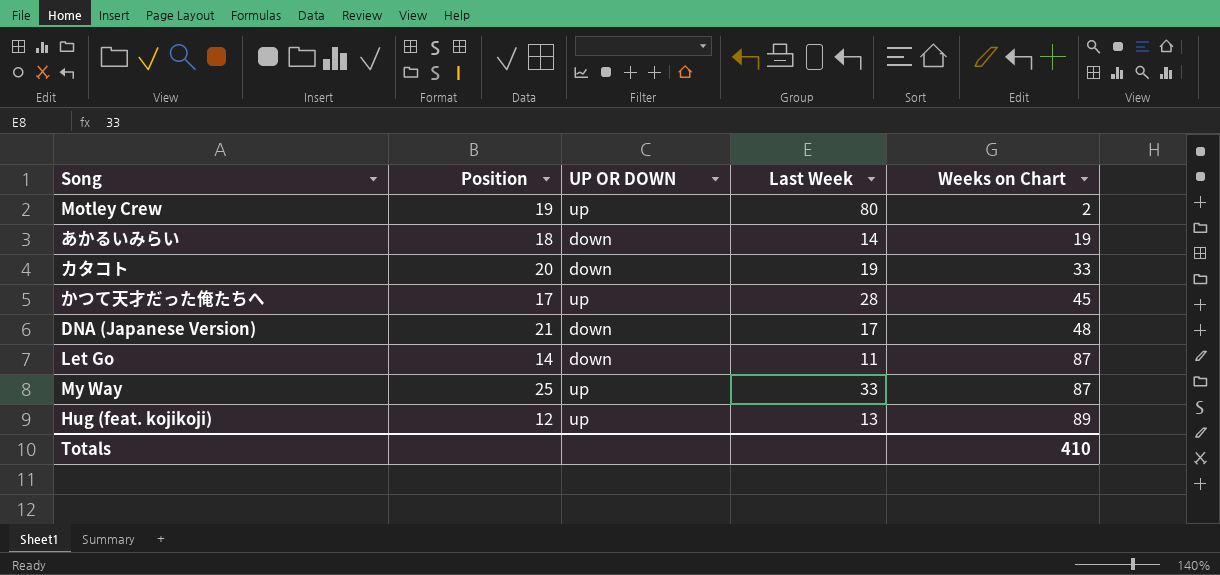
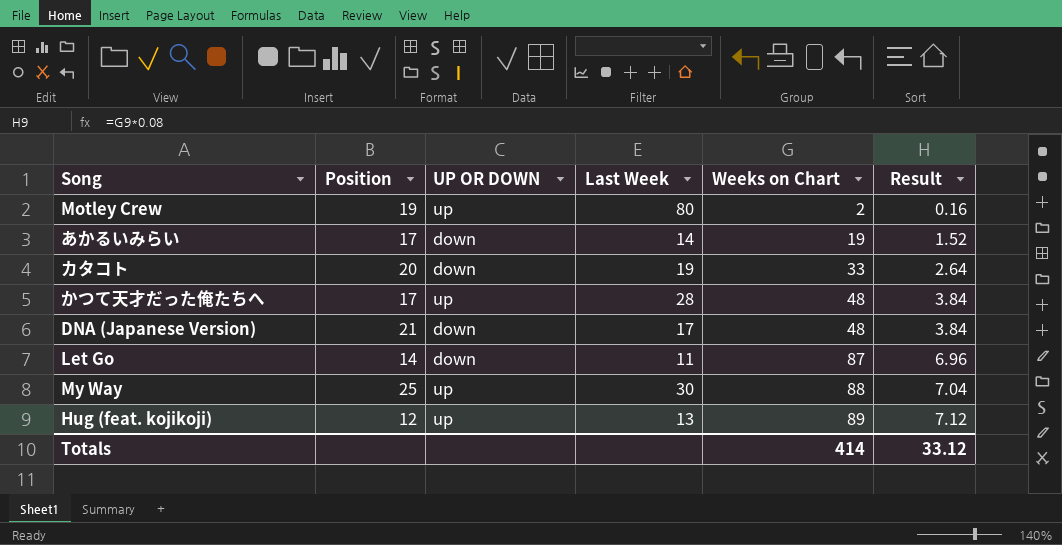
column Result | formula: none -> [Weeks on Chart] * 0.08
あかるいみらい | Position: 18 -> 17
かつて天才だった俺たちへ | Weeks on Chart: 45 -> 48
My Way | Last Week: 33 -> 30
My Way | Weeks on Chart: 87 -> 88
Totals | Weeks on Chart: 410 -> 414

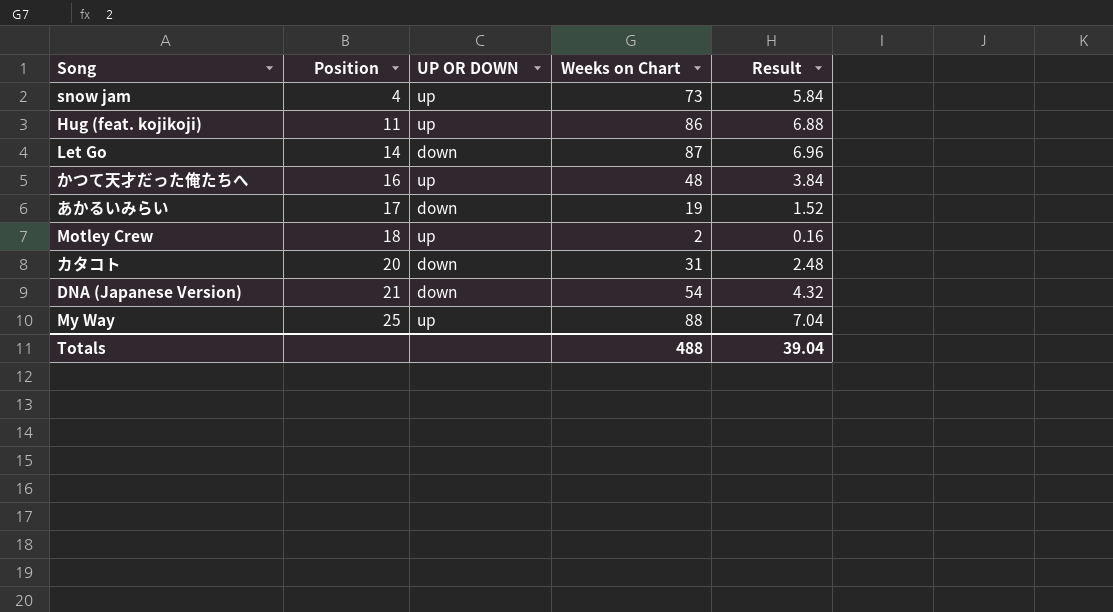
row order: Weeks on Chart ascending -> Position ascending
column Last Week | position: 4 -> none
row snow jam: none -> 4 | up | 73 | 5.84
Hug (feat. kojikoji) | Position: 12 -> 11
Hug (feat. kojikoji) | Weeks on Chart: 89 -> 86
Hug (feat. kojikoji) | Result: 7.12 -> 6.88
かつて天才だった俺たちへ | Position: 17 -> 16
Motley Crew | Position: 19 -> 18
カタコト | Weeks on Chart: 33 -> 31
カタコト | Result: 2.64 -> 2.48
DNA (Japanese Version) | Weeks on Chart: 48 -> 54
DNA (Japanese Version) | Result: 3.84 -> 4.32
Totals | Weeks on Chart: 414 -> 488
Totals | Result: 33.12 -> 39.04

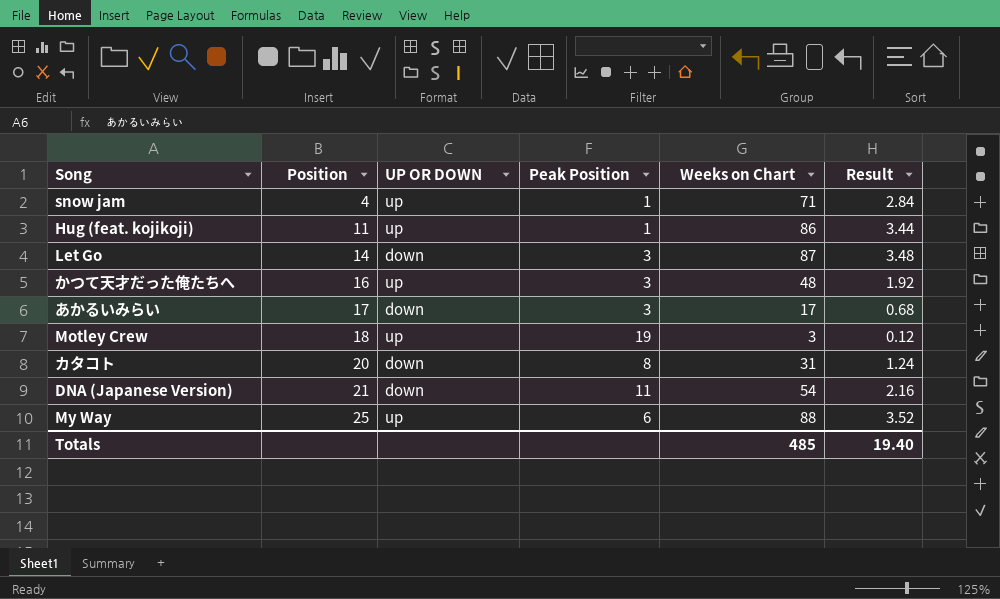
column Peak Position | position: none -> 4
column Result | formula: [Weeks on Chart] * 0.08 -> [Weeks on Chart] * 0.04
snow jam | Weeks on Chart: 73 -> 71
あかるいみらい | Weeks on Chart: 19 -> 17
Motley Crew | Weeks on Chart: 2 -> 3
Totals | Weeks on Chart: 488 -> 485
Totals | Result: 39.04 -> 19.40

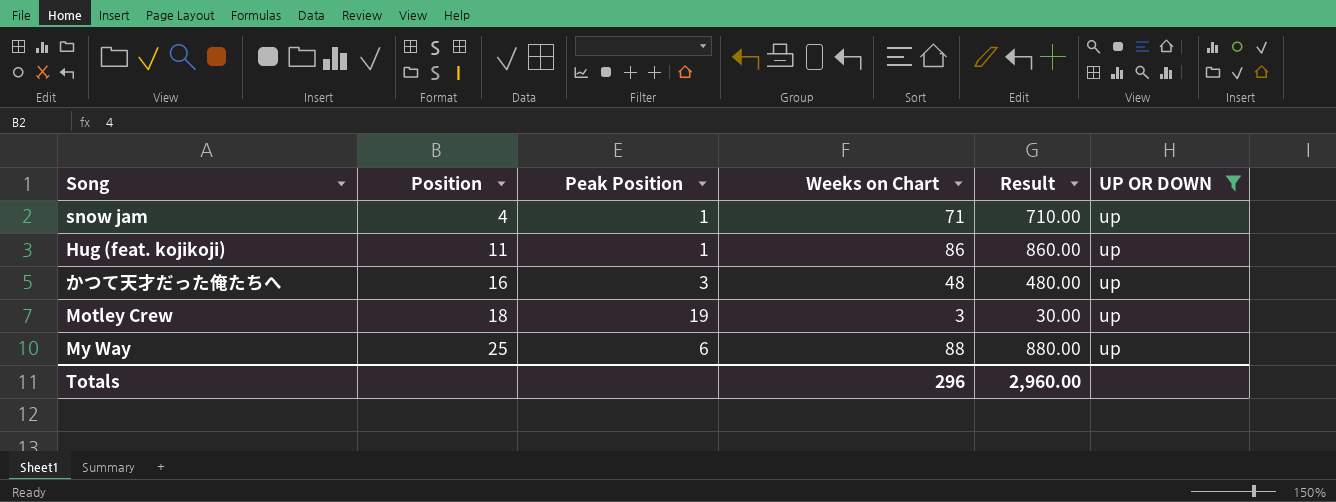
filter: none -> UP OR DOWN = up
column Result | formula: [Weeks on Chart] * 0.04 -> [Weeks on Chart] * 10
column UP OR DOWN | position: 3 -> 6
Totals | Weeks on Chart: 485 -> 296
Totals | Result: 19.40 -> 2,960.00

